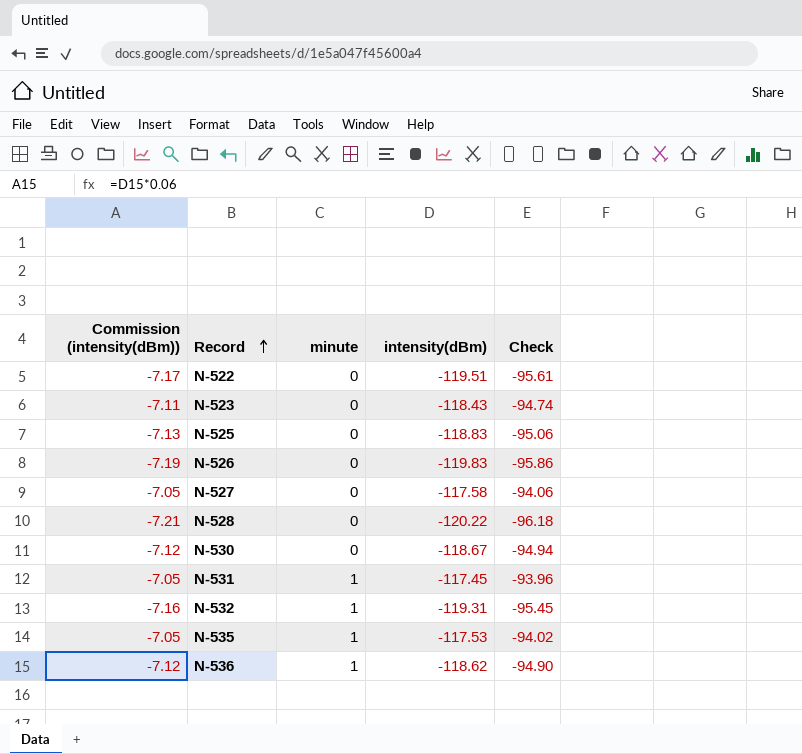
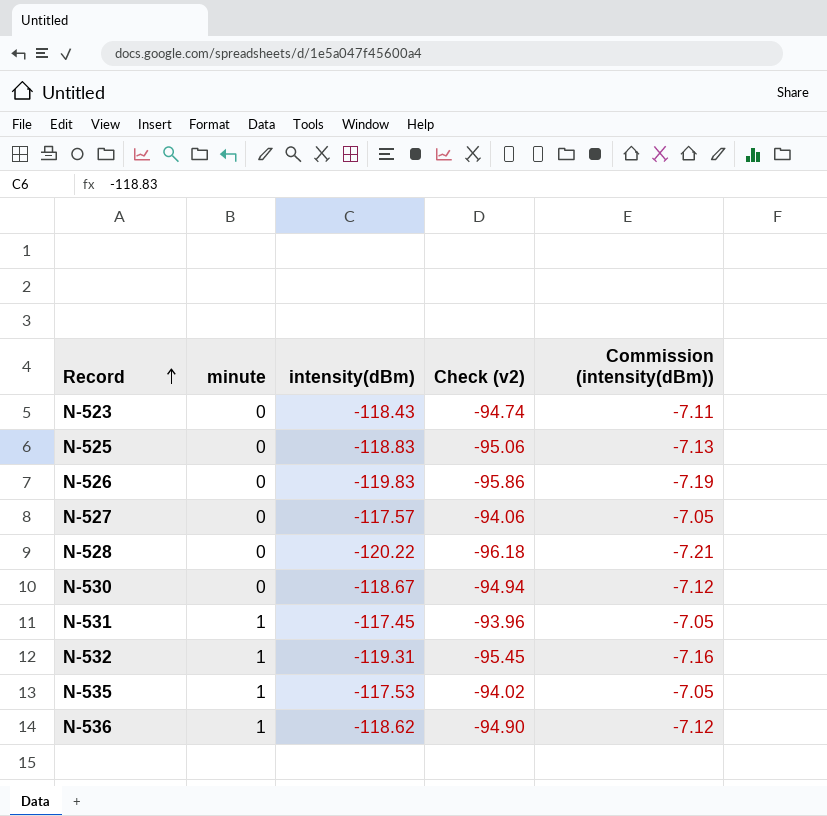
column name: Check -> Check (v2)
column Commission (intensity(dBm)) | position: 1 -> 5
row N-522: -7.17 | 0 | -119.51 | -95.61 -> none
N-527 | intensity(dBm): -117.58 -> -117.57

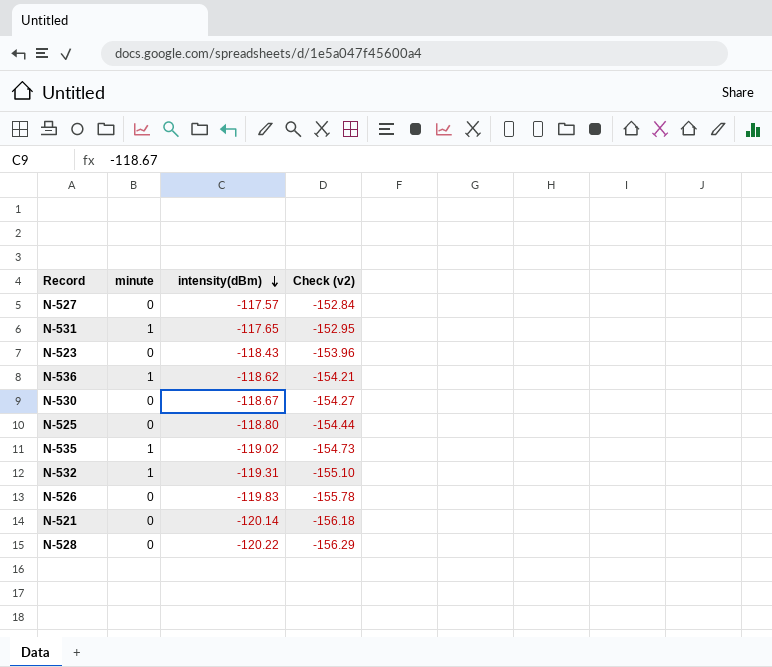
row order: Record ascending -> intensity(dBm) descending
column Commission (intensity(dBm)) | formula: [intensity(dBm)] * 0.06 -> none
column Check (v2) | formula: [intensity(dBm)] * 0.8 -> [intensity(dBm)] * 1.3
N-531 | intensity(dBm): -117.45 -> -117.65
N-525 | intensity(dBm): -118.83 -> -118.80
N-535 | intensity(dBm): -117.53 -> -119.02
row N-521: none -> 0 | -120.14 | -156.18

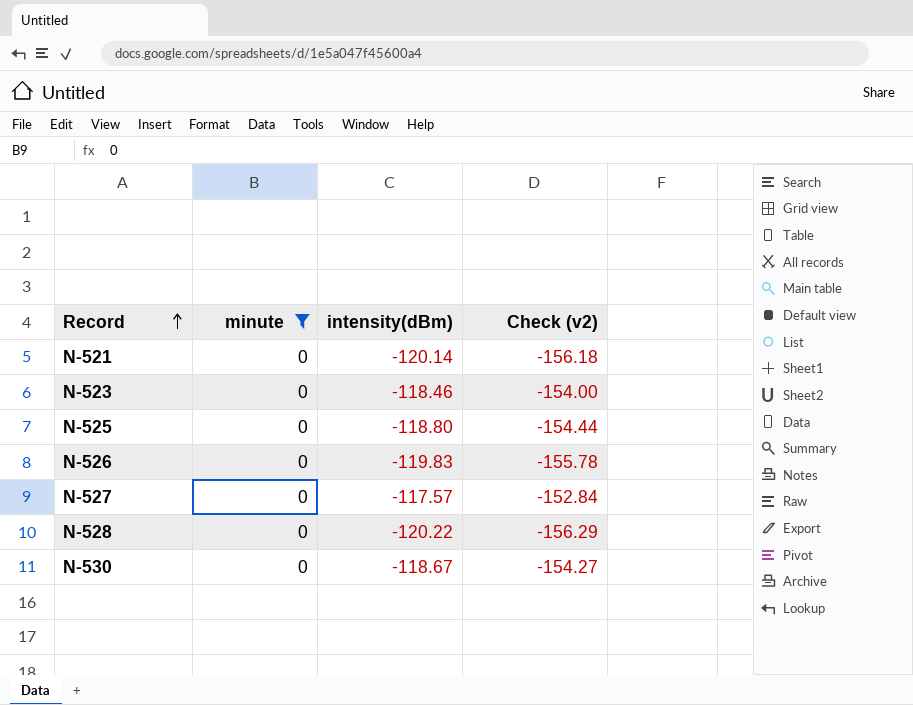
filter: none -> minute = 0
row order: intensity(dBm) descending -> Record ascending
N-523 | intensity(dBm): -118.43 -> -118.46
N-523 | Check (v2): -153.96 -> -154.00

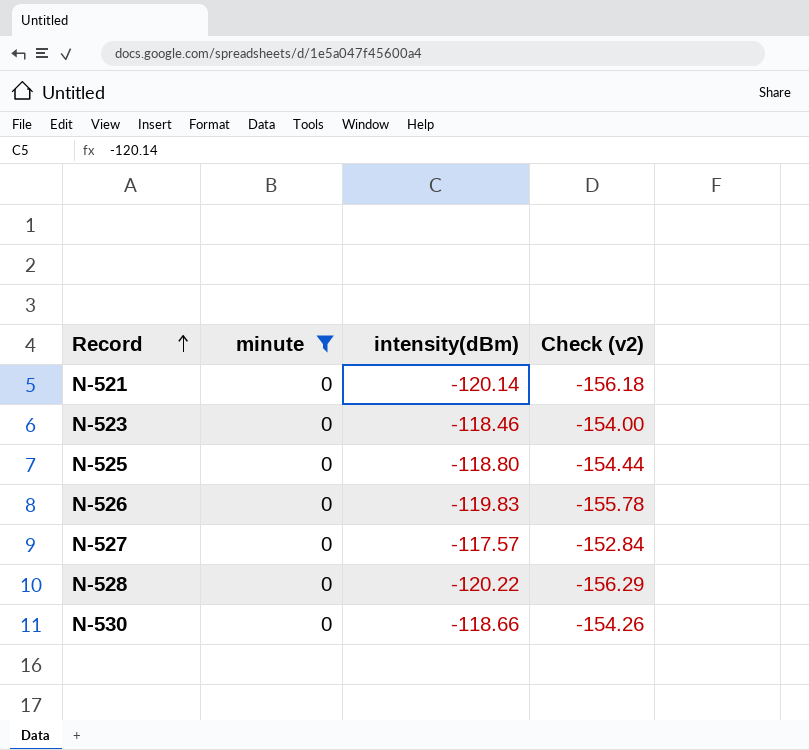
N-530 | intensity(dBm): -118.67 -> -118.66
N-530 | Check (v2): -154.27 -> -154.26

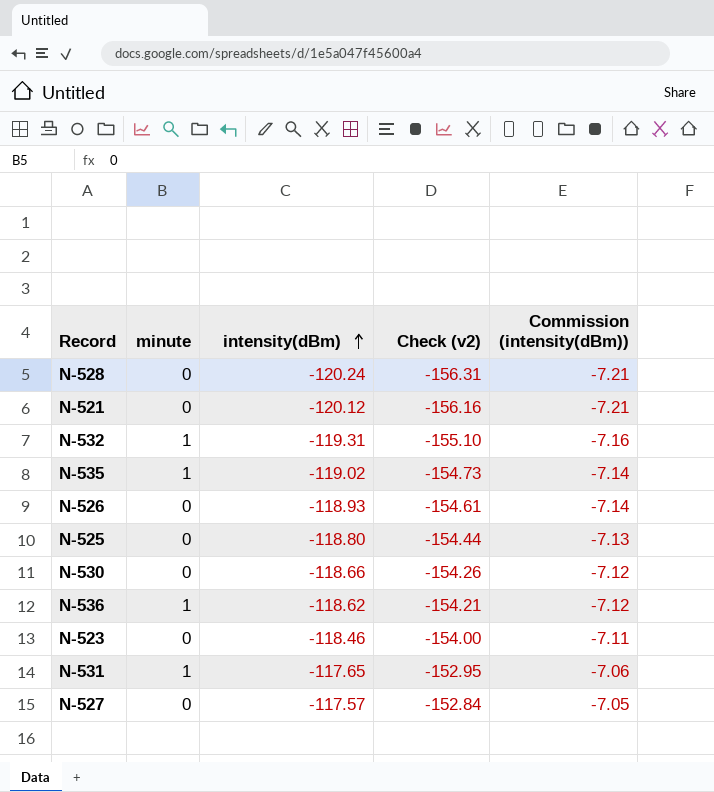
filter: minute = 0 -> none
row order: Record ascending -> intensity(dBm) ascending
column Commission (intensity(dBm)) | formula: none -> [intensity(dBm)] * 0.06
N-528 | intensity(dBm): -120.22 -> -120.24
N-528 | Check (v2): -156.29 -> -156.31
N-521 | intensity(dBm): -120.14 -> -120.12
N-521 | Check (v2): -156.18 -> -156.16
N-526 | intensity(dBm): -119.83 -> -118.93
N-526 | Check (v2): -155.78 -> -154.61

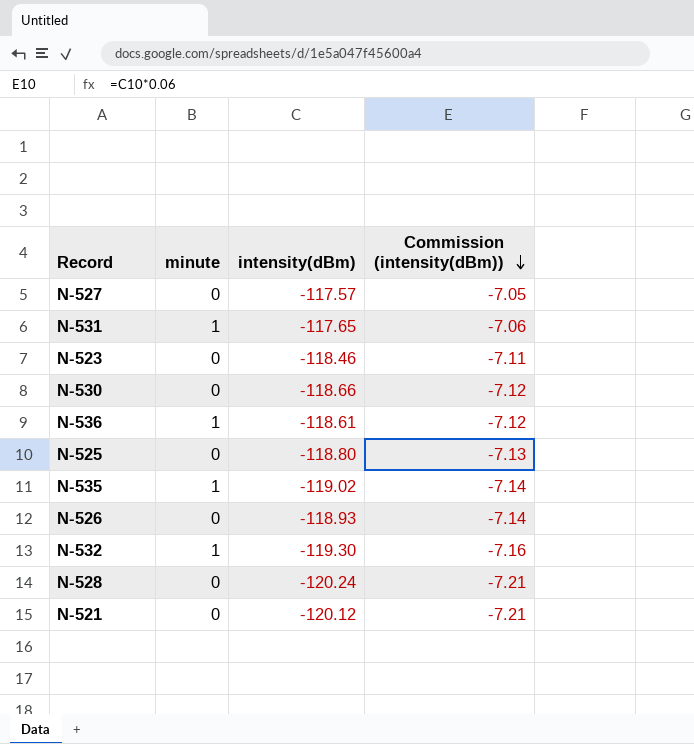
row order: intensity(dBm) ascending -> Commission (intensity(dBm)) descending
column Check (v2) | formula: [intensity(dBm)] * 1.3 -> none
N-536 | intensity(dBm): -118.62 -> -118.61
N-532 | intensity(dBm): -119.31 -> -119.30

